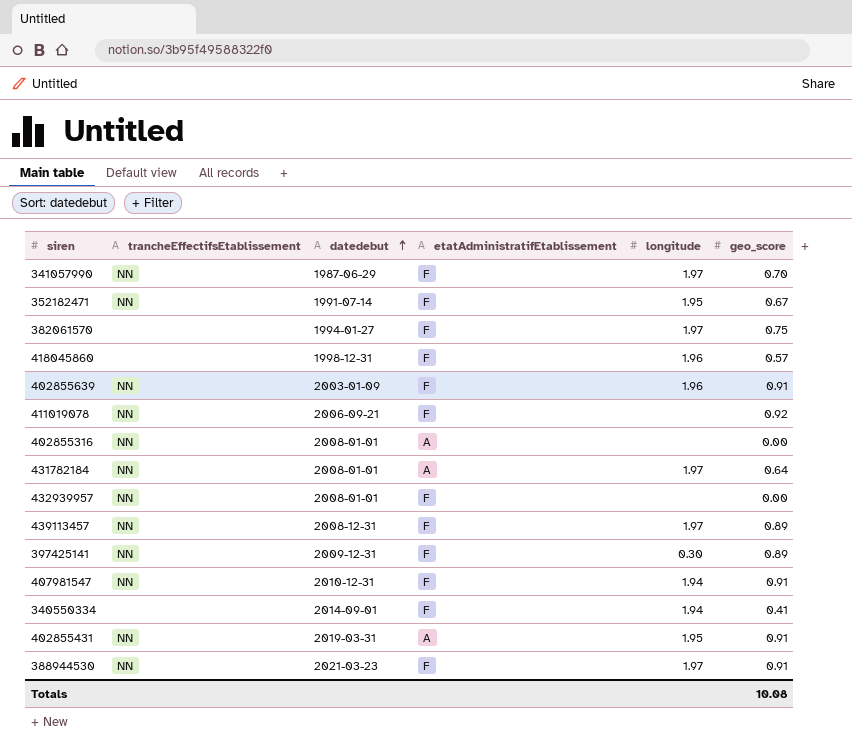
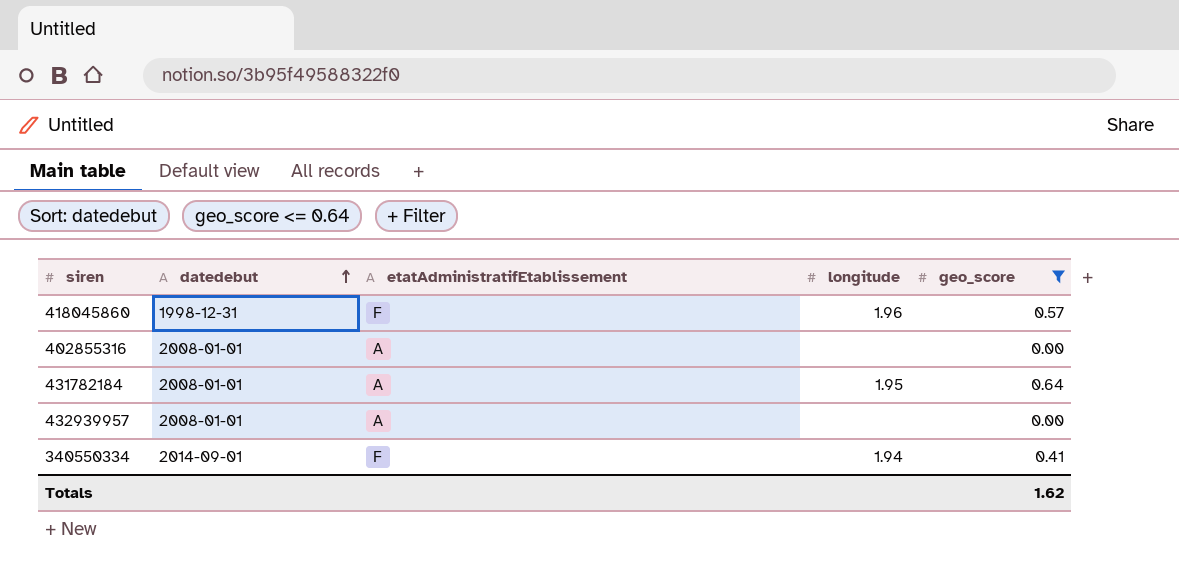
filter: none -> geo_score <= 0.64
column trancheEffectifsEtablissement | position: 2 -> none
431782184 | longitude: 1.97 -> 1.95
432939957 | etatAdministratifEtablissement: F -> A
Totals | geo_score: 10.08 -> 1.62

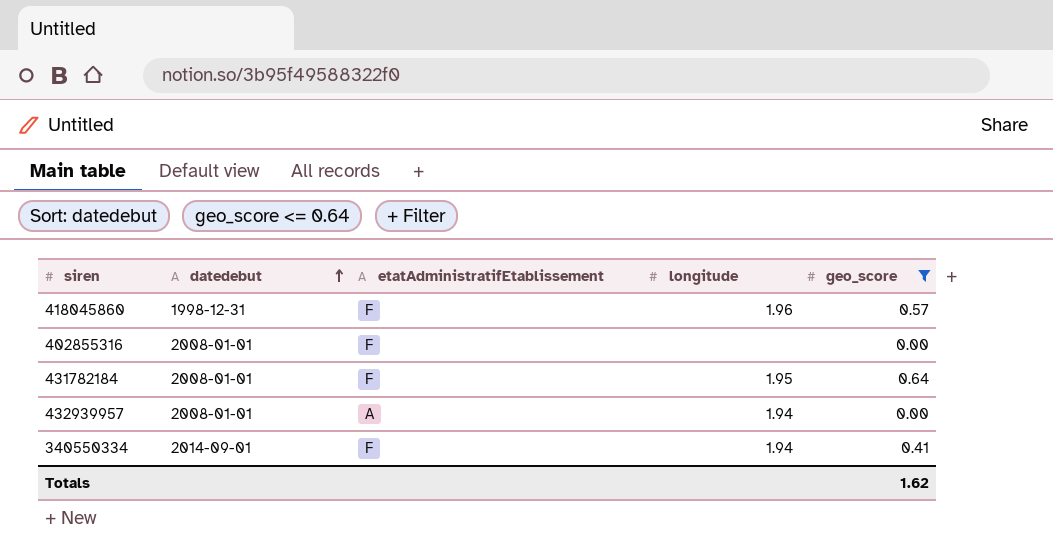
402855316 | etatAdministratifEtablissement: A -> F
431782184 | etatAdministratifEtablissement: A -> F
432939957 | longitude: none -> 1.94

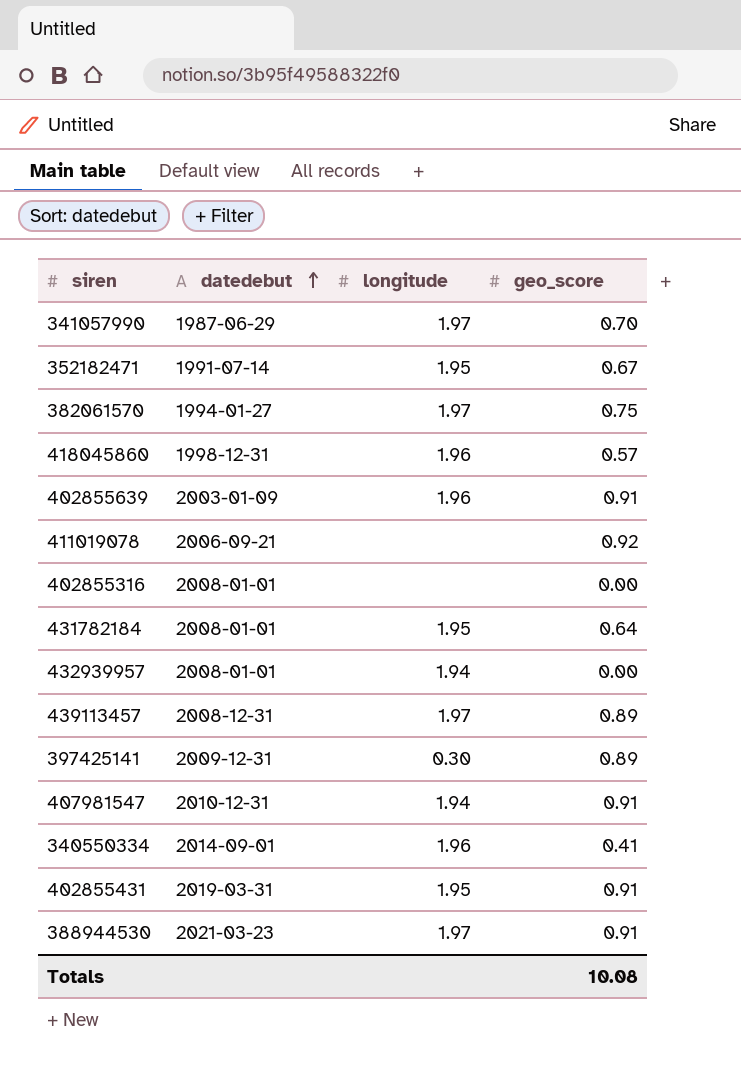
filter: geo_score <= 0.64 -> none
column etatAdministratifEtablissement | position: 3 -> none
340550334 | longitude: 1.94 -> 1.96
Totals | geo_score: 1.62 -> 10.08

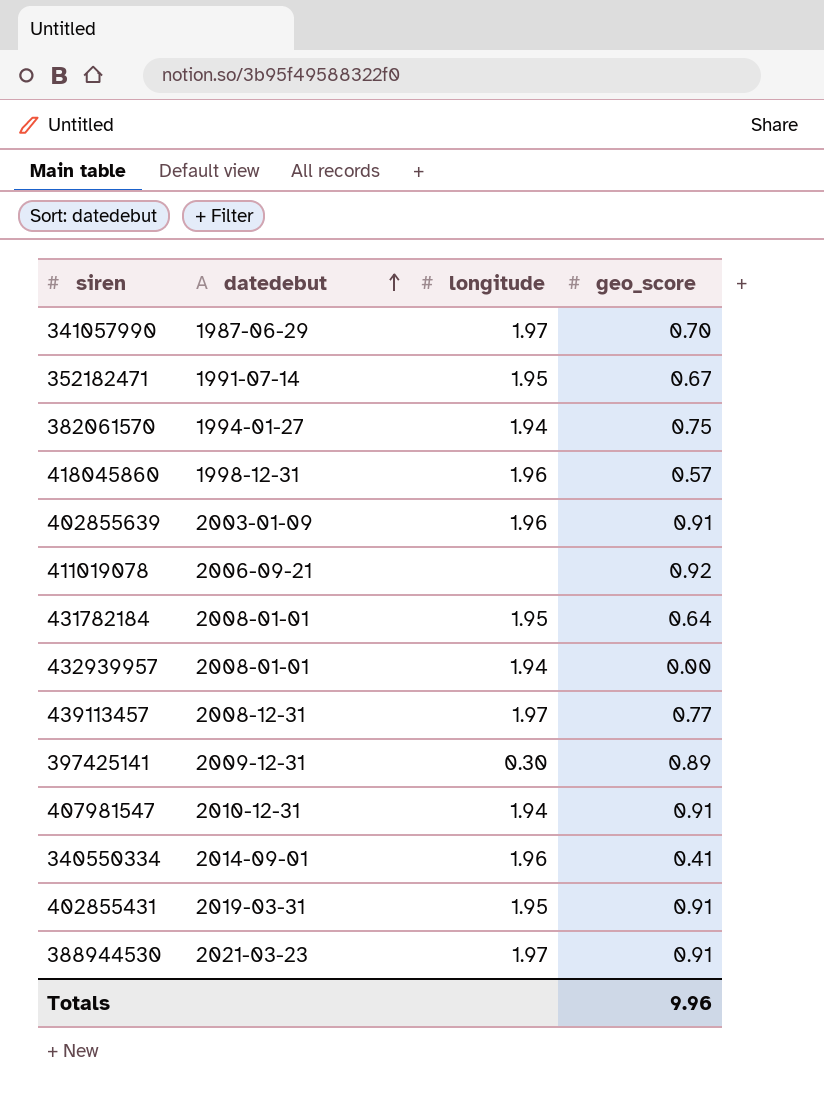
row 402855316: 2008-01-01 | none | 0.00 -> none
382061570 | longitude: 1.97 -> 1.94
439113457 | geo_score: 0.89 -> 0.77
Totals | geo_score: 10.08 -> 9.96

